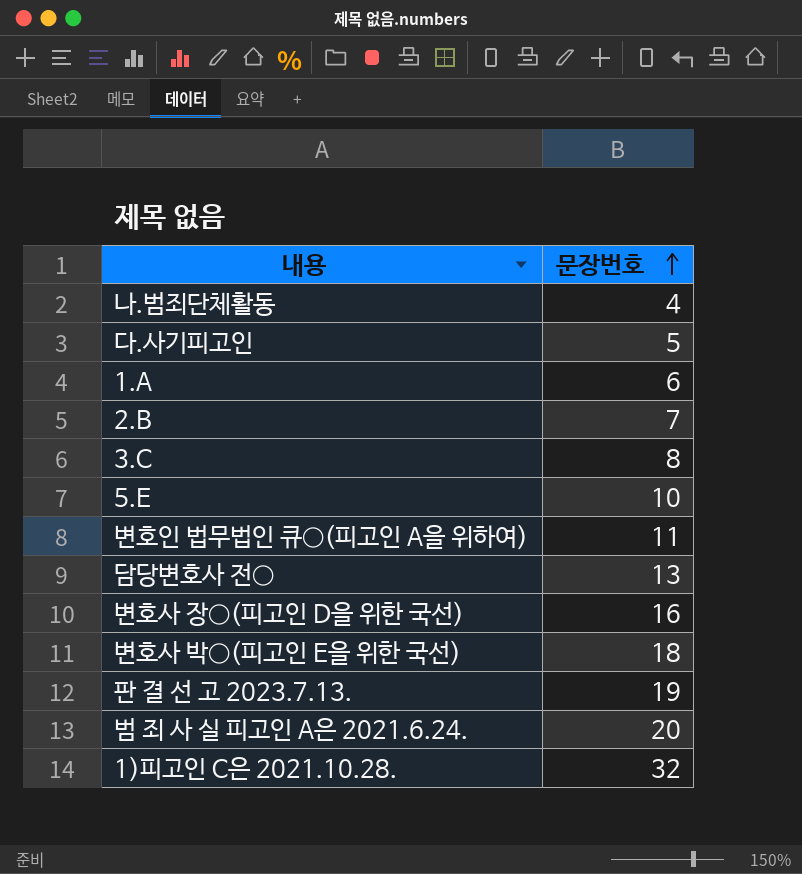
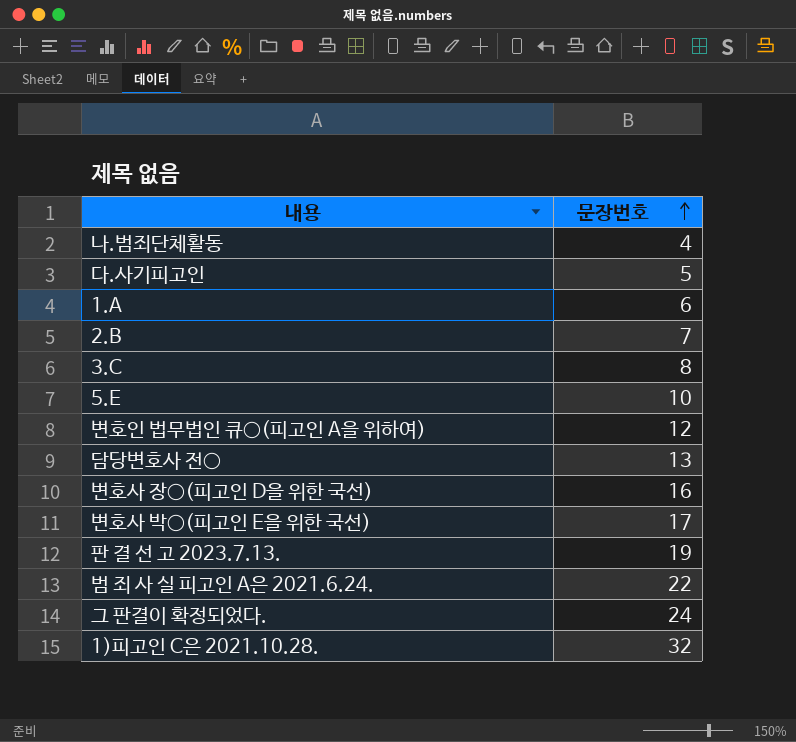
변호인 법무법인 큐○(피고인 A을 위하여) | 문장번호: 11 -> 12
변호사 박○(피고인 E을 위한 국선) | 문장번호: 18 -> 17
범 죄 사 실 피고인 A은 2021.6.24. | 문장번호: 20 -> 22
row 그 판결이 확정되었다.: none -> 24

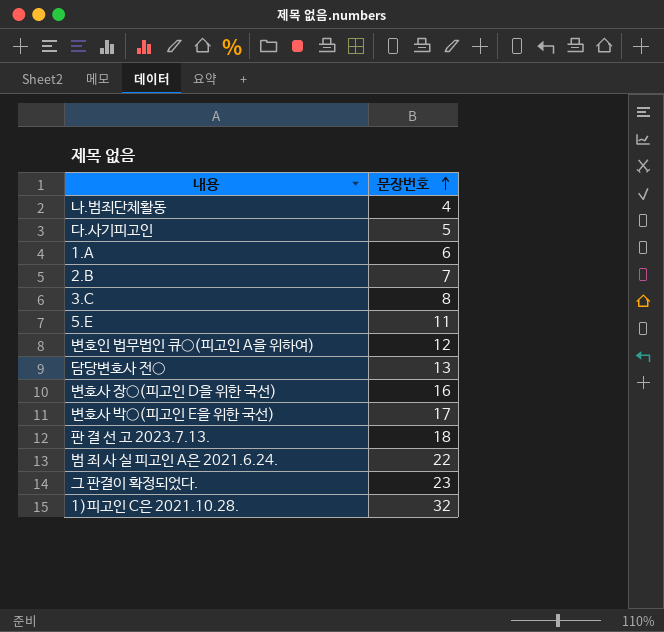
5.E | 문장번호: 10 -> 11
판 결 선 고 2023.7.13. | 문장번호: 19 -> 18
그 판결이 확정되었다. | 문장번호: 24 -> 23

